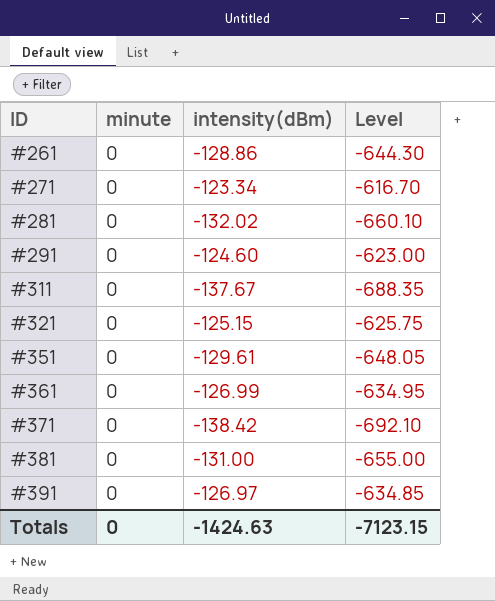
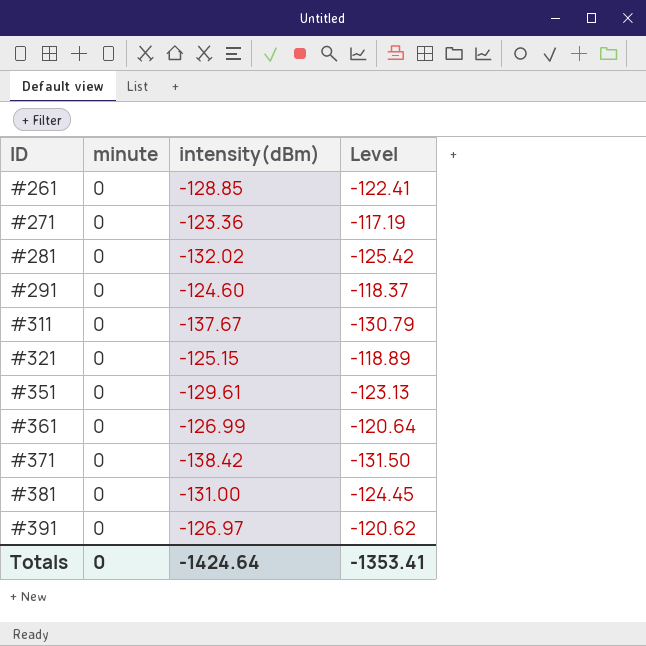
column Level | formula: [intensity(dBm)] * 5 -> [intensity(dBm)] * 0.95
#261 | intensity(dBm): -128.86 -> -128.85
#271 | intensity(dBm): -123.34 -> -123.36
Totals | intensity(dBm): -1424.63 -> -1424.64
Totals | Level: -7123.15 -> -1353.41

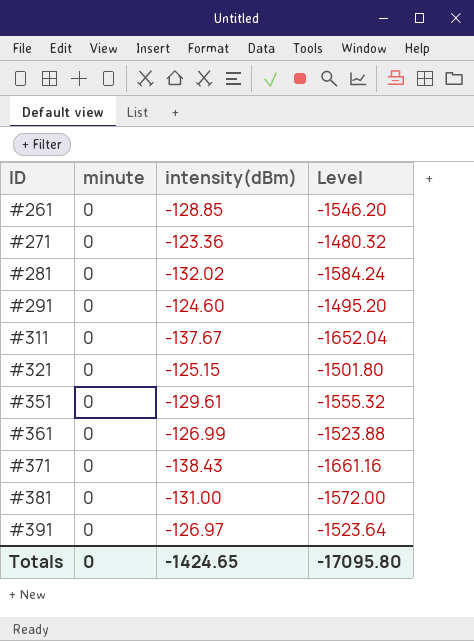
column Level | formula: [intensity(dBm)] * 0.95 -> [intensity(dBm)] * 12
#371 | intensity(dBm): -138.42 -> -138.43
Totals | intensity(dBm): -1424.64 -> -1424.65
Totals | Level: -1353.41 -> -17095.80

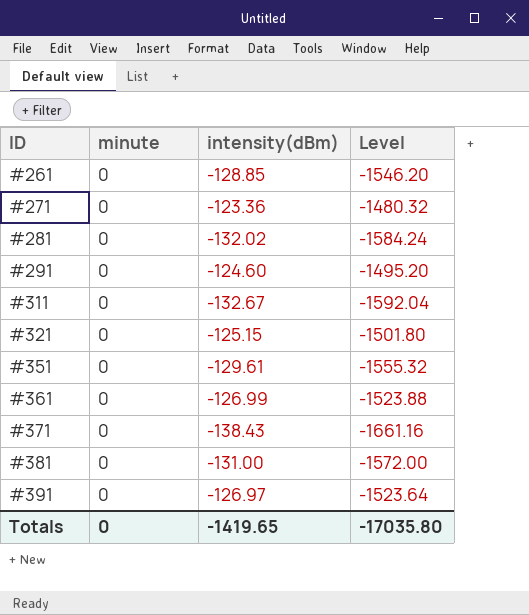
#311 | intensity(dBm): -137.67 -> -132.67
#311 | Level: -1652.04 -> -1592.04
Totals | intensity(dBm): -1424.65 -> -1419.65
Totals | Level: -17095.80 -> -17035.80

